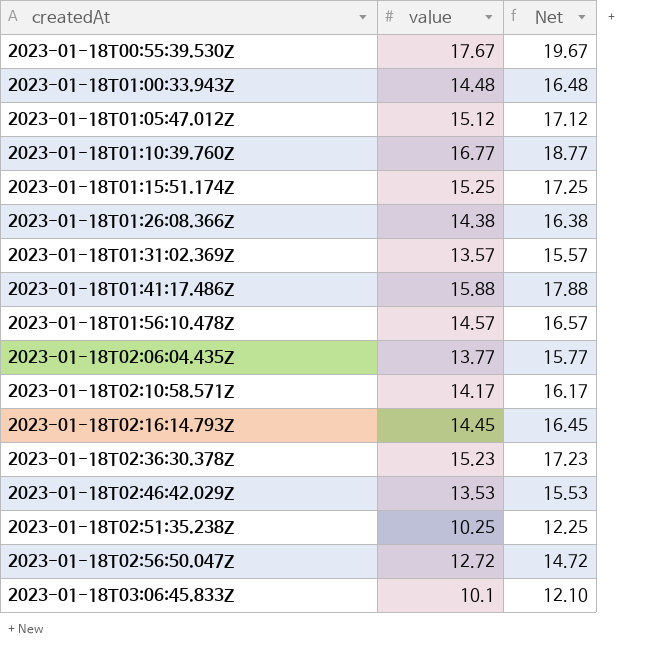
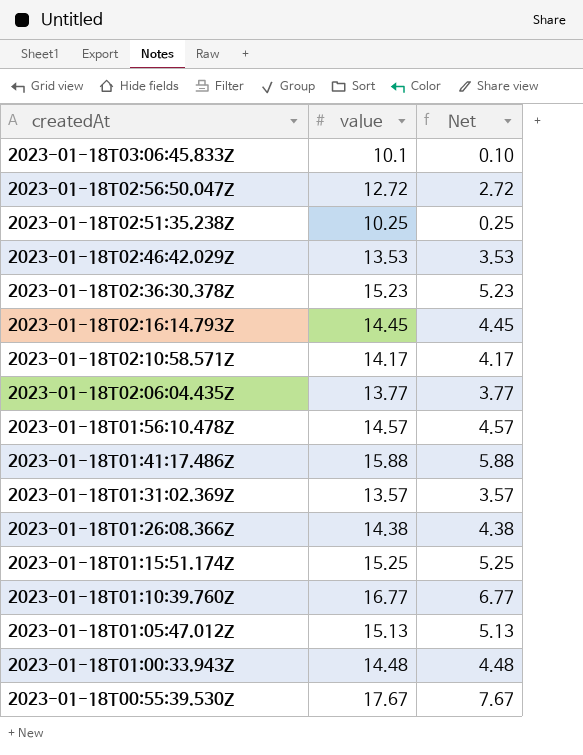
row order: createdAt ascending -> createdAt descending
column Net | formula: [value] + 2 -> [value] - 10
2023-01-18T01:05:47.012Z | value: 15.12 -> 15.13

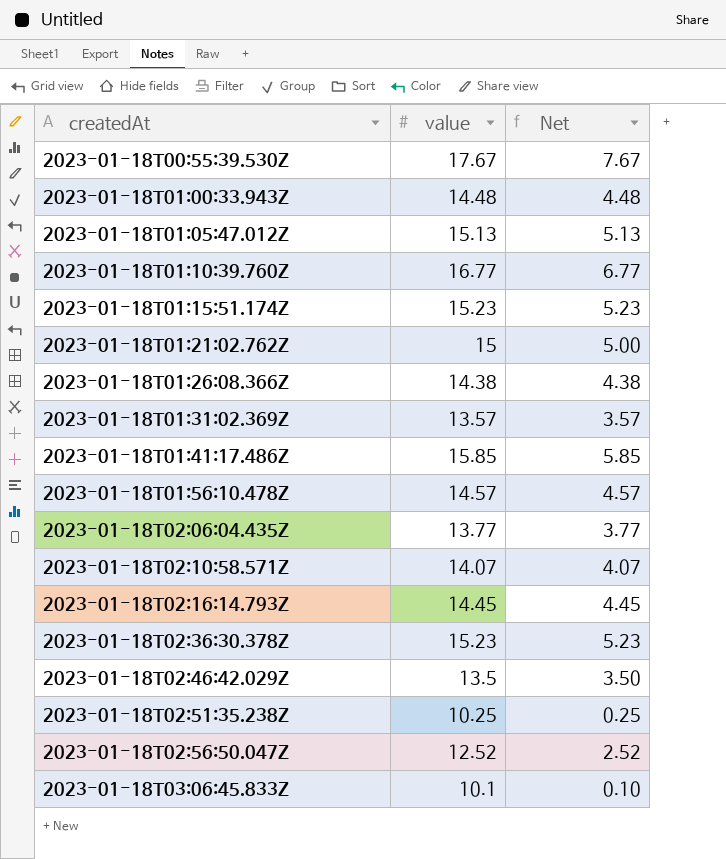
row order: createdAt descending -> createdAt ascending
2023-01-18T01:15:51.174Z | value: 15.25 -> 15.23
2023-01-18T01:15:51.174Z | Net: 5.25 -> 5.23
row 2023-01-18T01:21:02.762Z: none -> 15 | 5.00
2023-01-18T01:41:17.486Z | value: 15.88 -> 15.85
2023-01-18T01:41:17.486Z | Net: 5.88 -> 5.85
2023-01-18T02:10:58.571Z | value: 14.17 -> 14.07
2023-01-18T02:10:58.571Z | Net: 4.17 -> 4.07
2023-01-18T02:46:42.029Z | value: 13.53 -> 13.5
2023-01-18T02:46:42.029Z | Net: 3.53 -> 3.50
2023-01-18T02:56:50.047Z | value: 12.72 -> 12.52
2023-01-18T02:56:50.047Z | Net: 2.72 -> 2.52

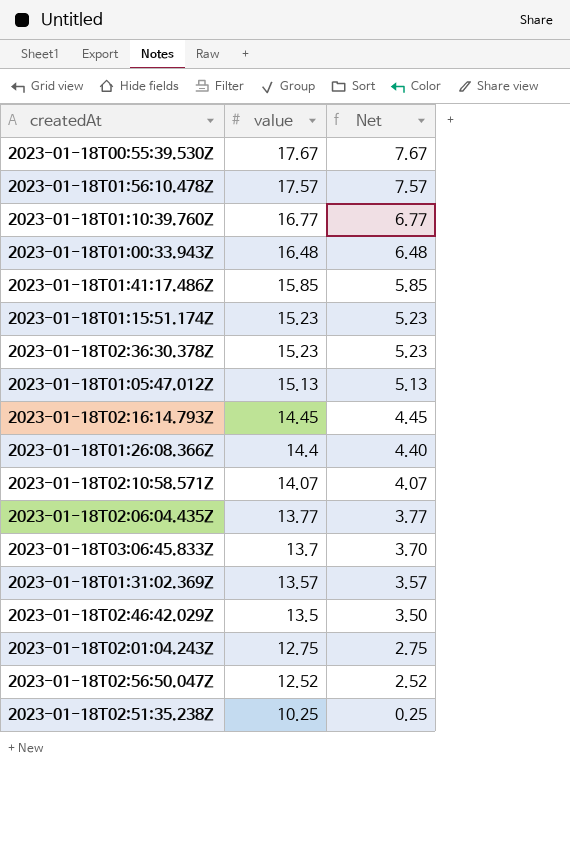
row order: createdAt ascending -> value descending
row 2023-01-18T01:21:02.762Z: 15 | 5.00 -> none
2023-01-18T01:56:10.478Z | value: 14.57 -> 17.57
2023-01-18T01:56:10.478Z | Net: 4.57 -> 7.57
2023-01-18T01:00:33.943Z | value: 14.48 -> 16.48
2023-01-18T01:00:33.943Z | Net: 4.48 -> 6.48
2023-01-18T01:26:08.366Z | value: 14.38 -> 14.4
2023-01-18T01:26:08.366Z | Net: 4.38 -> 4.40
2023-01-18T03:06:45.833Z | value: 10.1 -> 13.7
2023-01-18T03:06:45.833Z | Net: 0.10 -> 3.70
row 2023-01-18T02:01:04.243Z: none -> 12.75 | 2.75

